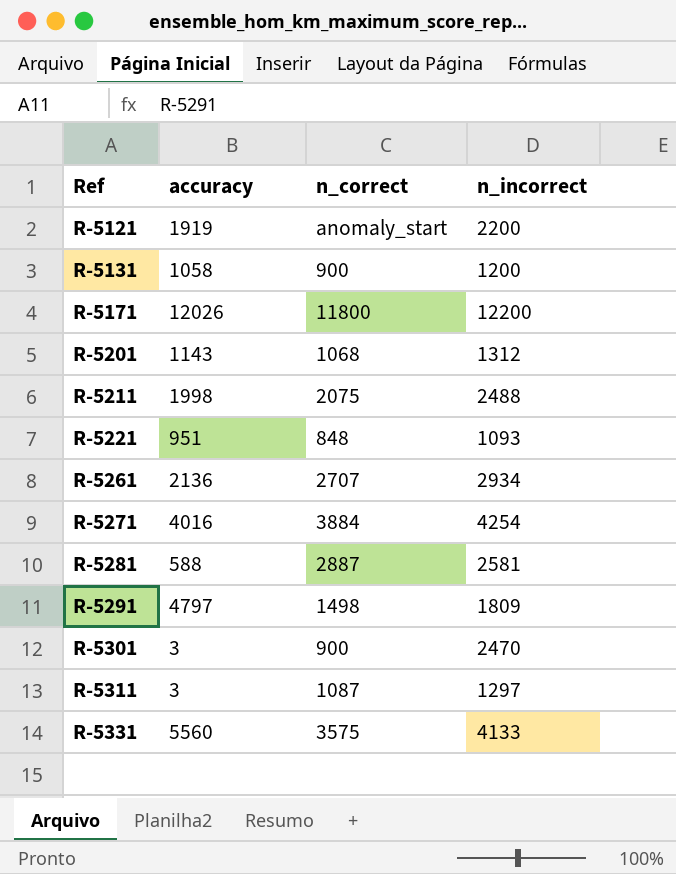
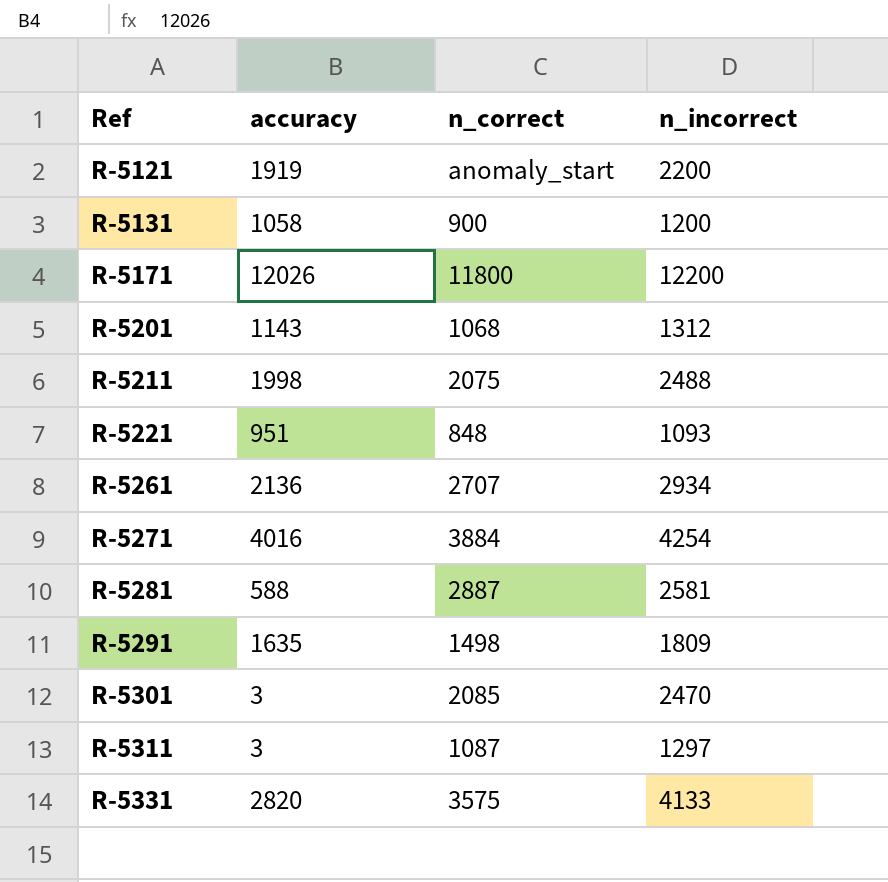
R-5291 | accuracy: 4797 -> 1635
R-5301 | n_correct: 900 -> 2085
R-5331 | accuracy: 5560 -> 2820

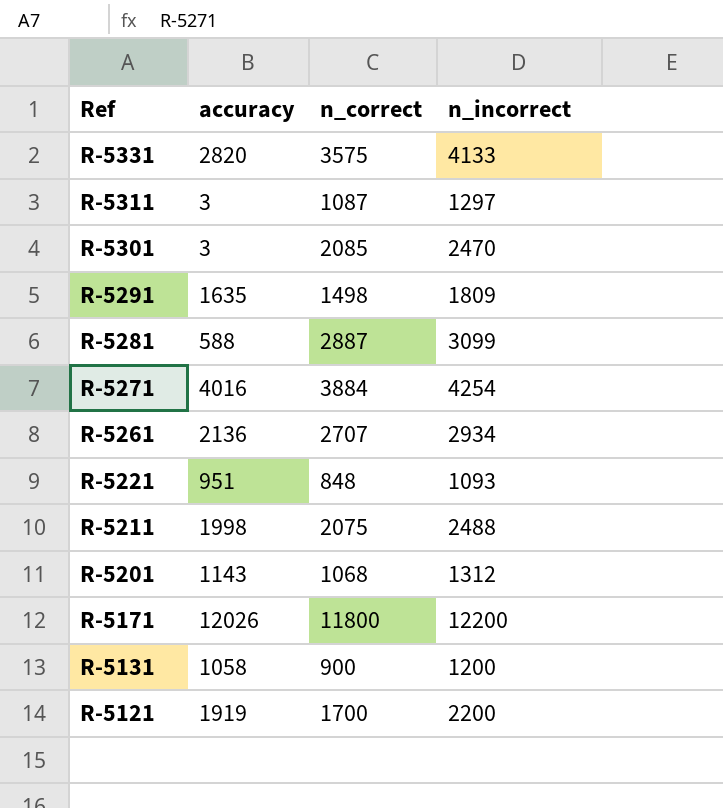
row order: Ref ascending -> Ref descending
R-5281 | n_incorrect: 2581 -> 3099
R-5121 | n_correct: anomaly_start -> 1700

